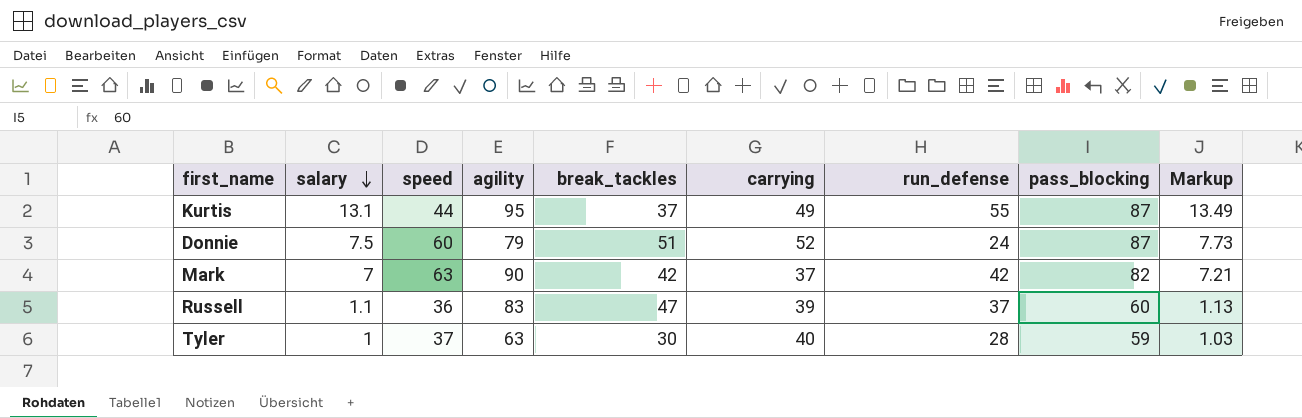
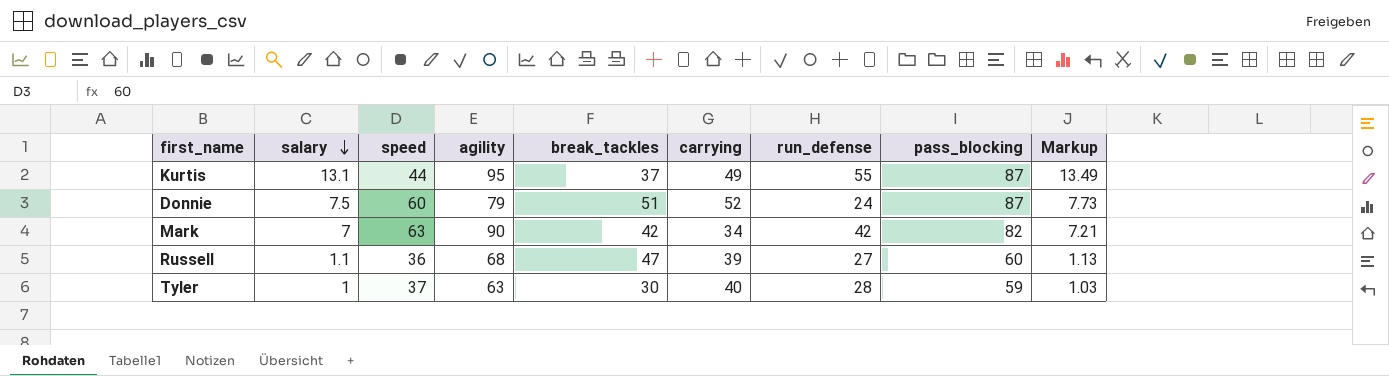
Mark | carrying: 37 -> 34
Russell | agility: 83 -> 68
Russell | run_defense: 37 -> 27

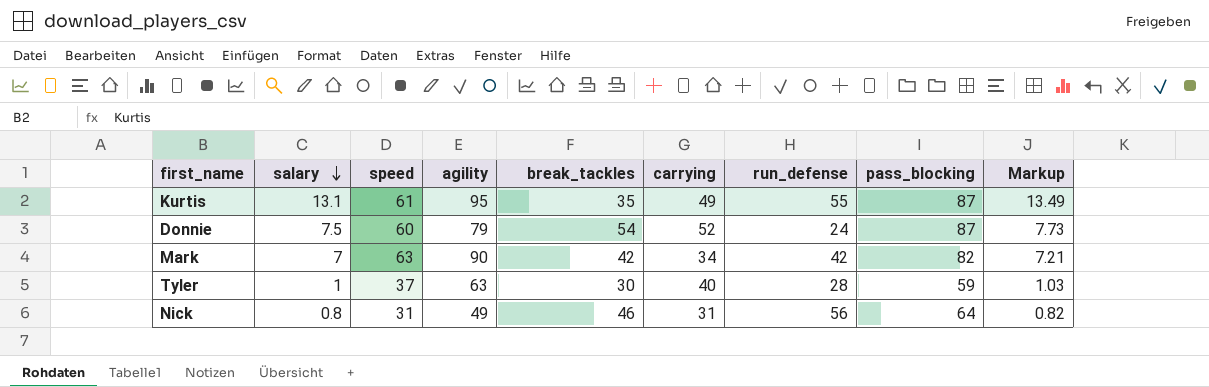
row Russell: 1.1 | 36 | 68 | 47 | 39 | 27 | 60 | 1.13 -> none
Kurtis | speed: 44 -> 61
Kurtis | break_tackles: 37 -> 35
Donnie | break_tackles: 51 -> 54
row Nick: none -> 0.8 | 31 | 49 | 46 | 31 | 56 | 64 | 0.82

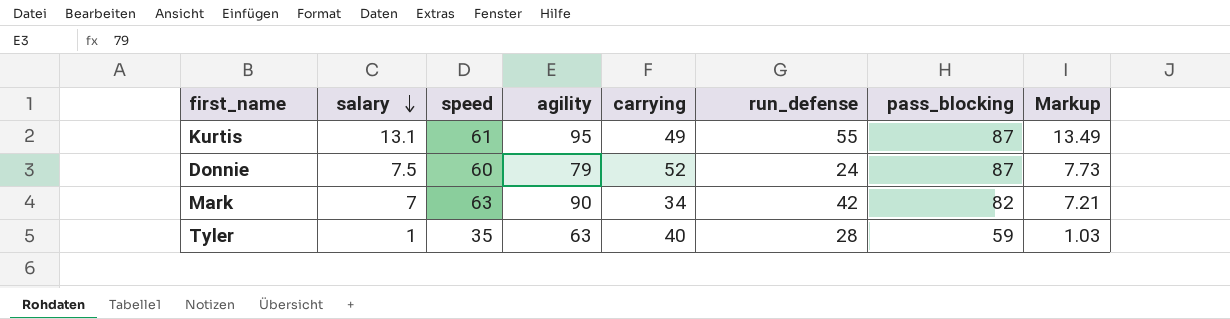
column break_tackles | position: 5 -> none
row Nick: 0.8 | 31 | 49 | 46 | 31 | 56 | 64 | 0.82 -> none
Tyler | speed: 37 -> 35

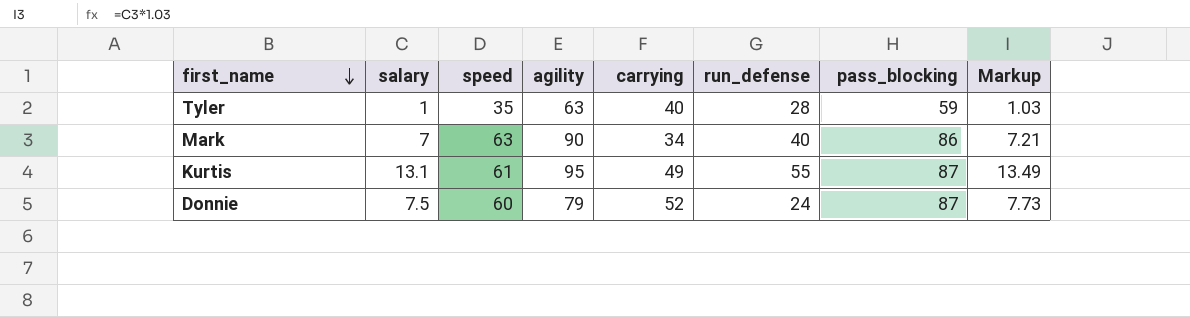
row order: salary descending -> first_name descending
Mark | run_defense: 42 -> 40
Mark | pass_blocking: 82 -> 86

